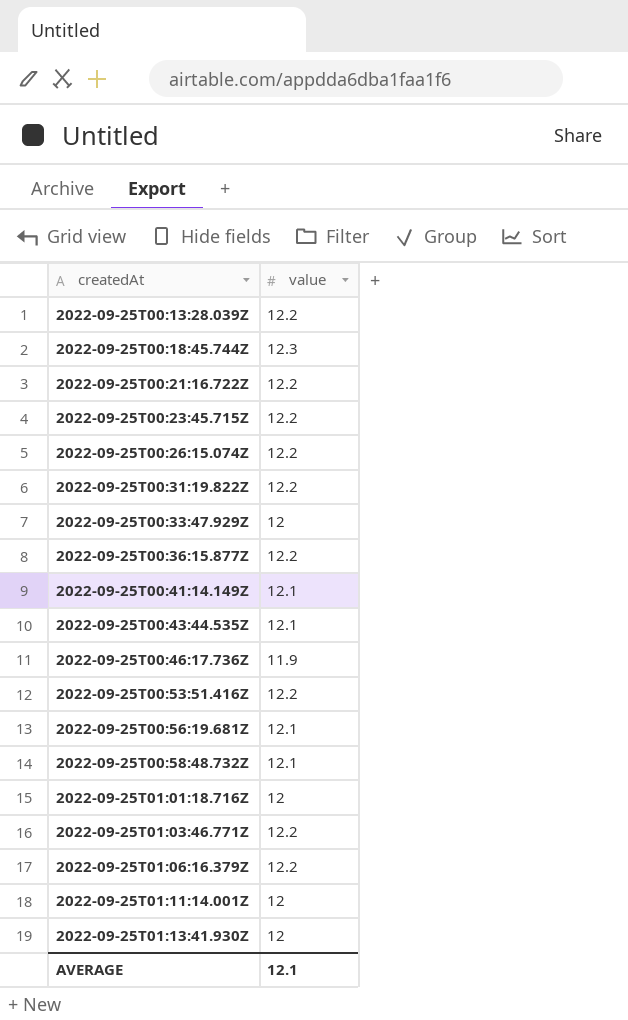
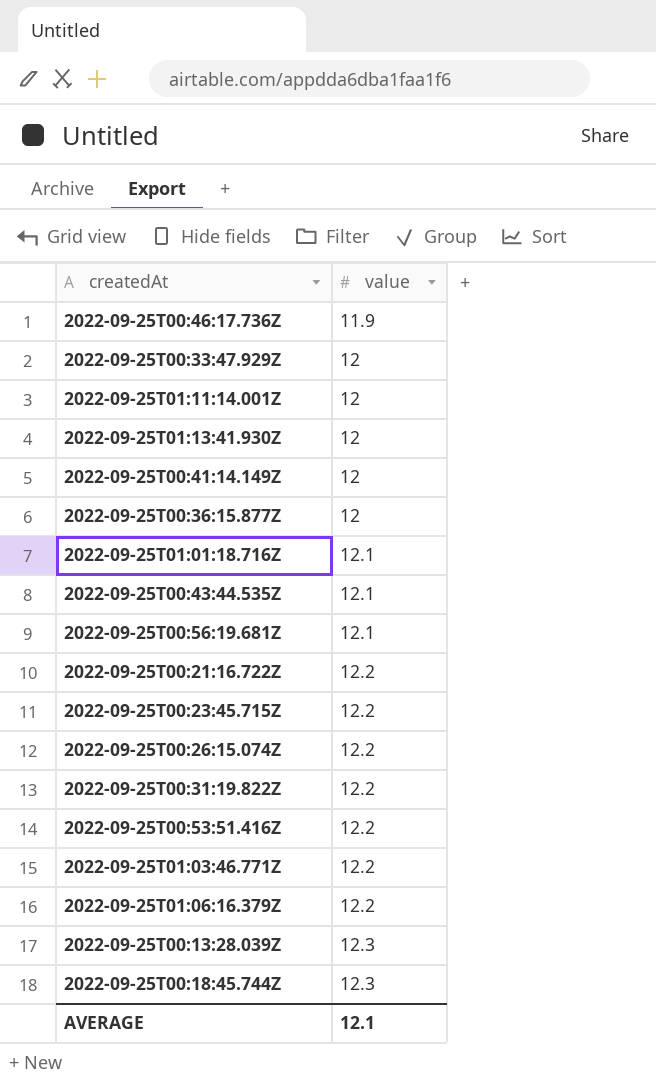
row order: createdAt ascending -> value ascending
row 2022-09-25T00:58:48.732Z: 12.1 -> none
2022-09-25T00:41:14.149Z | value: 12.1 -> 12
2022-09-25T00:36:15.877Z | value: 12.2 -> 12
2022-09-25T01:01:18.716Z | value: 12 -> 12.1
2022-09-25T00:13:28.039Z | value: 12.2 -> 12.3

